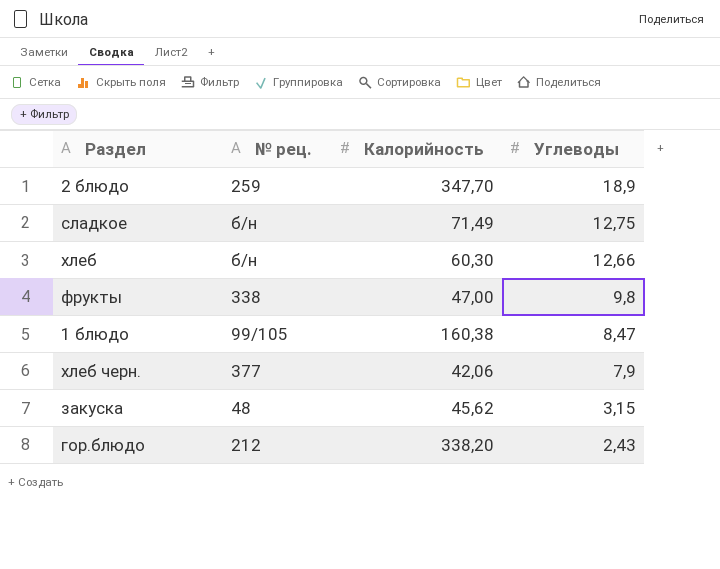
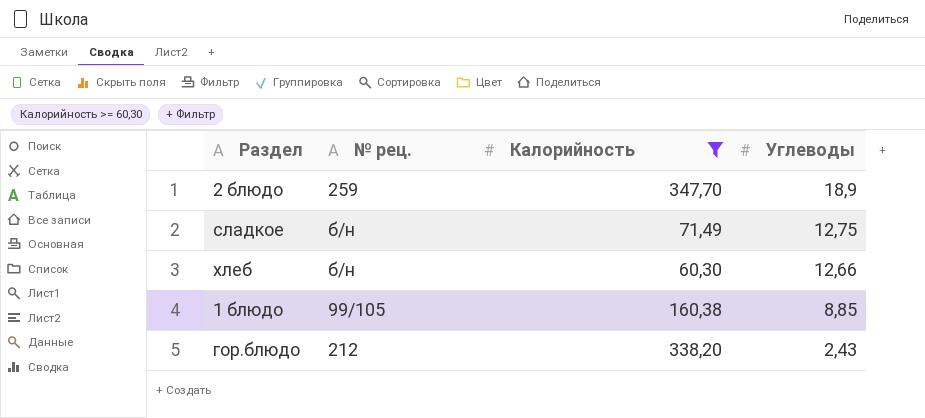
filter: none -> Калорийность >= 60,30
1 блюдо | Углеводы: 8,47 -> 8,85

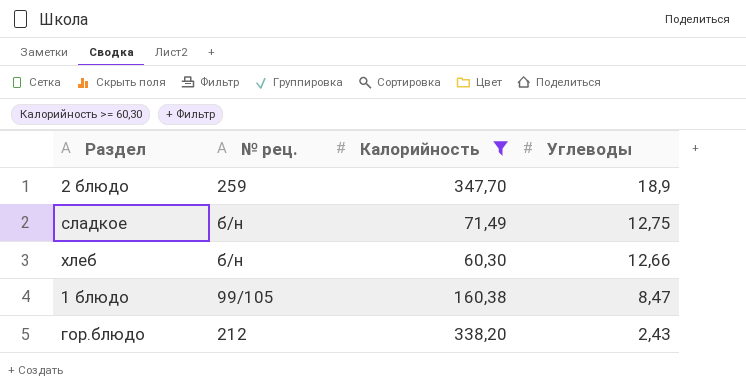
1 блюдо | Углеводы: 8,85 -> 8,47

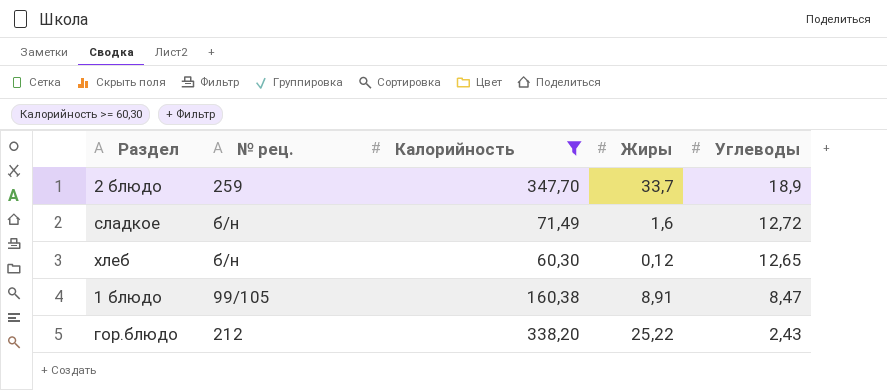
column Жиры | position: none -> 4
сладкое | Углеводы: 12,75 -> 12,72
хлеб | Углеводы: 12,66 -> 12,65

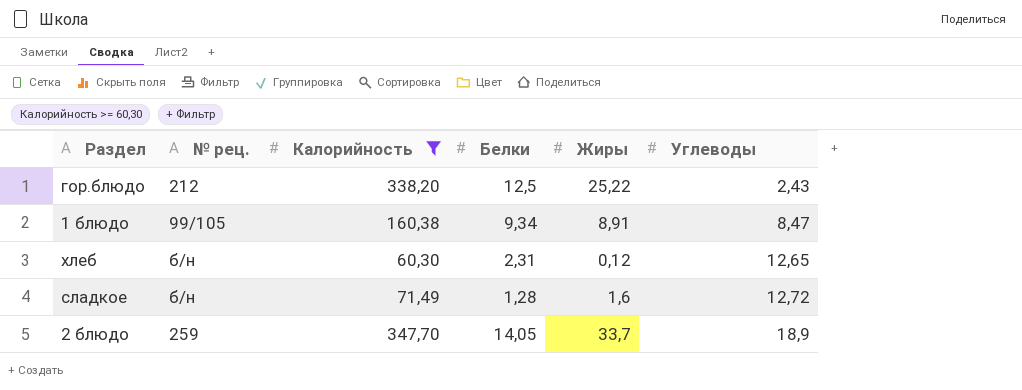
row order: Углеводы descending -> Углеводы ascending
column Белки | position: none -> 4

